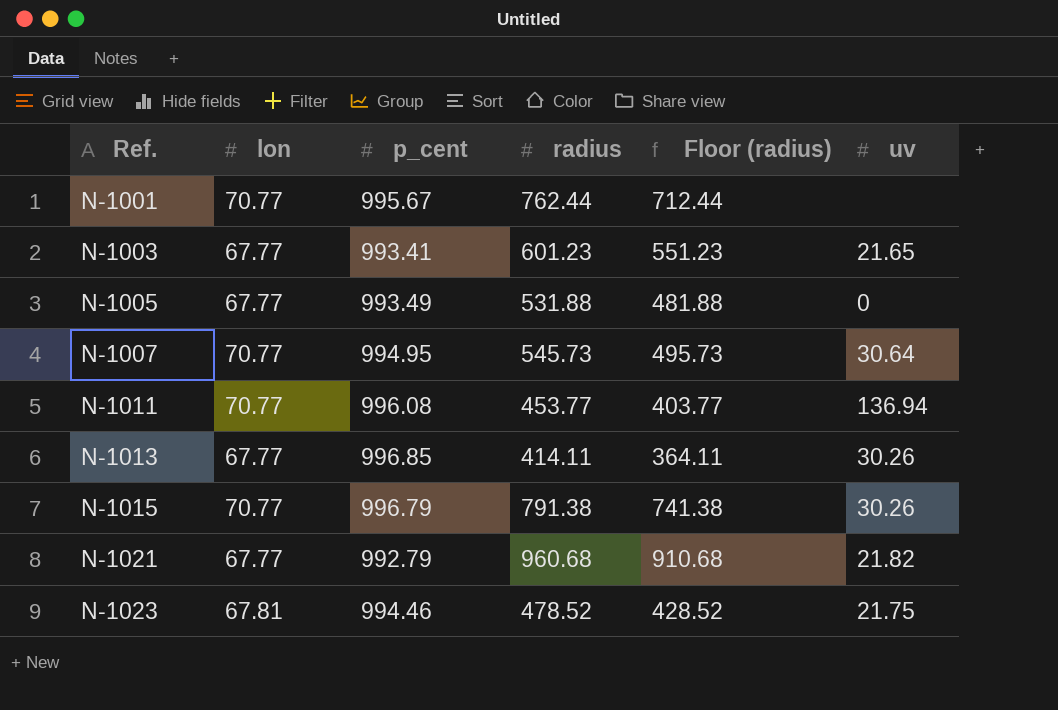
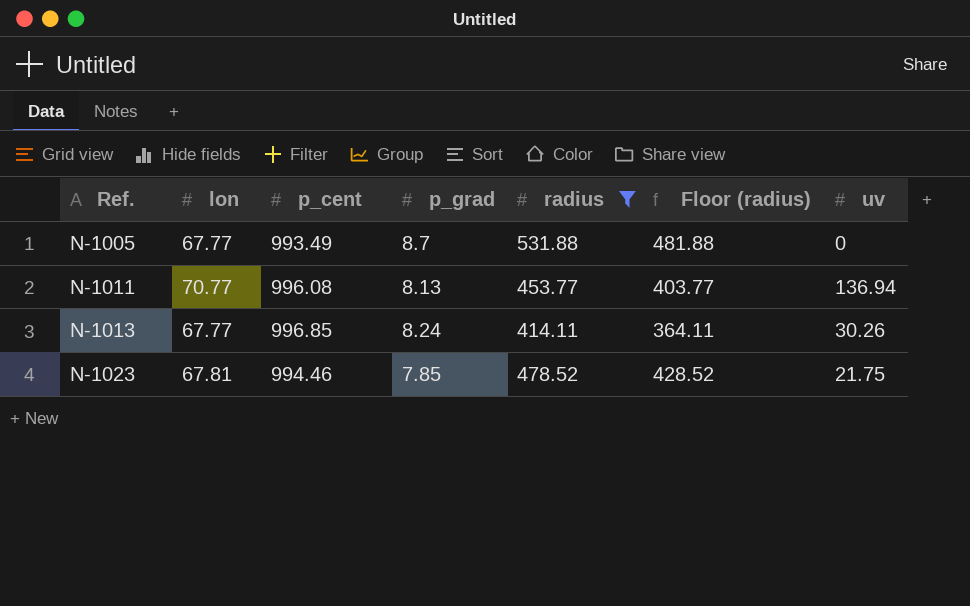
filter: none -> radius <= 531.88
column p_grad | position: none -> 4

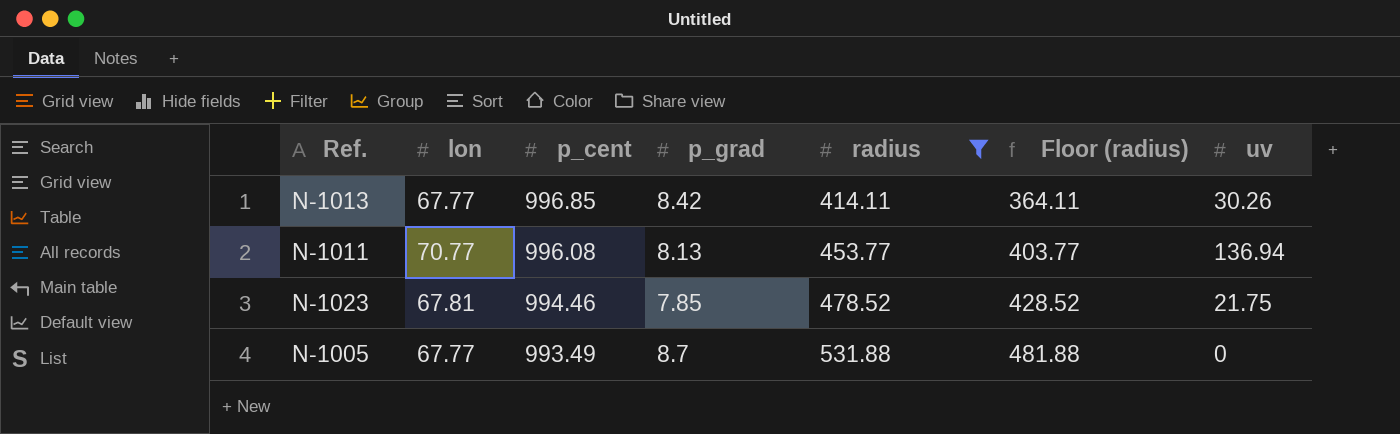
row order: Ref. ascending -> p_cent descending
N-1013 | p_grad: 8.24 -> 8.42

